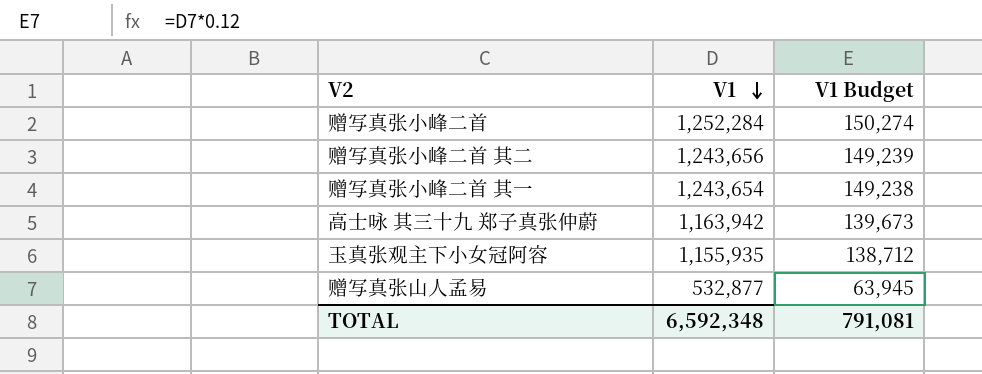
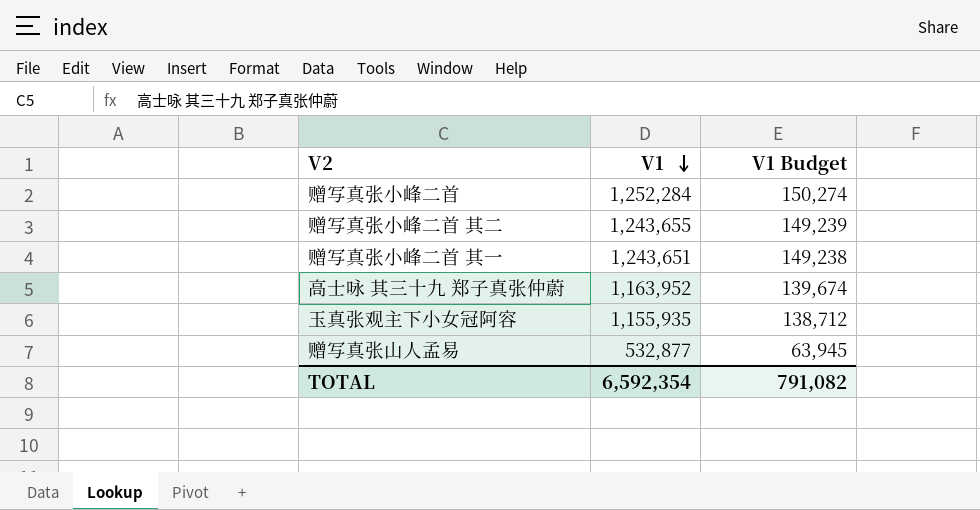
赠写真张小峰二首 其二 | V1: 1,243,656 -> 1,243,655
赠写真张小峰二首 其一 | V1: 1,243,654 -> 1,243,651
高士咏 其三十九 郑子真张仲蔚 | V1: 1,163,942 -> 1,163,952
高士咏 其三十九 郑子真张仲蔚 | V1 Budget: 139,673 -> 139,674
TOTAL | V1: 6,592,348 -> 6,592,354
TOTAL | V1 Budget: 791,081 -> 791,082

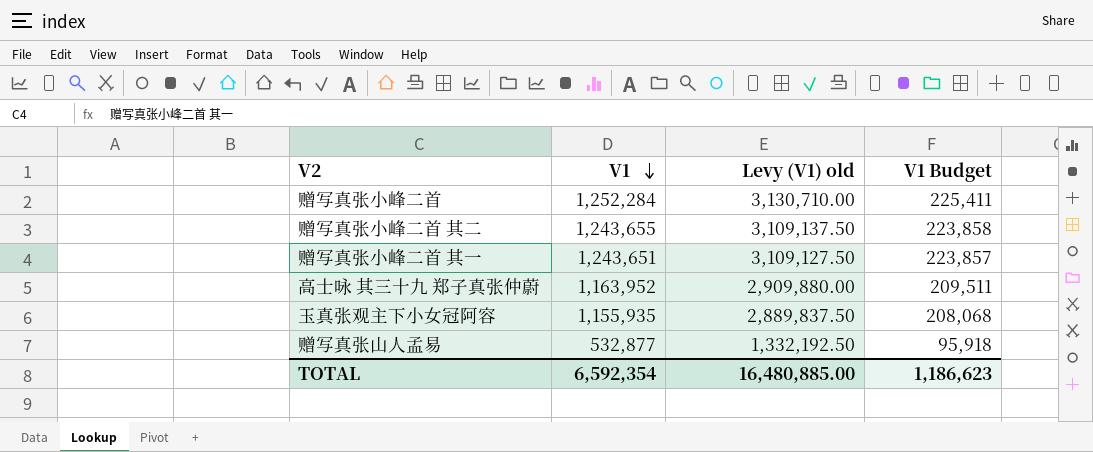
column Levy (V1) old | formula: none -> [V1] * 2.5
column V1 Budget | formula: [V1] * 0.12 -> [V1] * 0.18
TOTAL | V1 Budget: 791,082 -> 1,186,623

